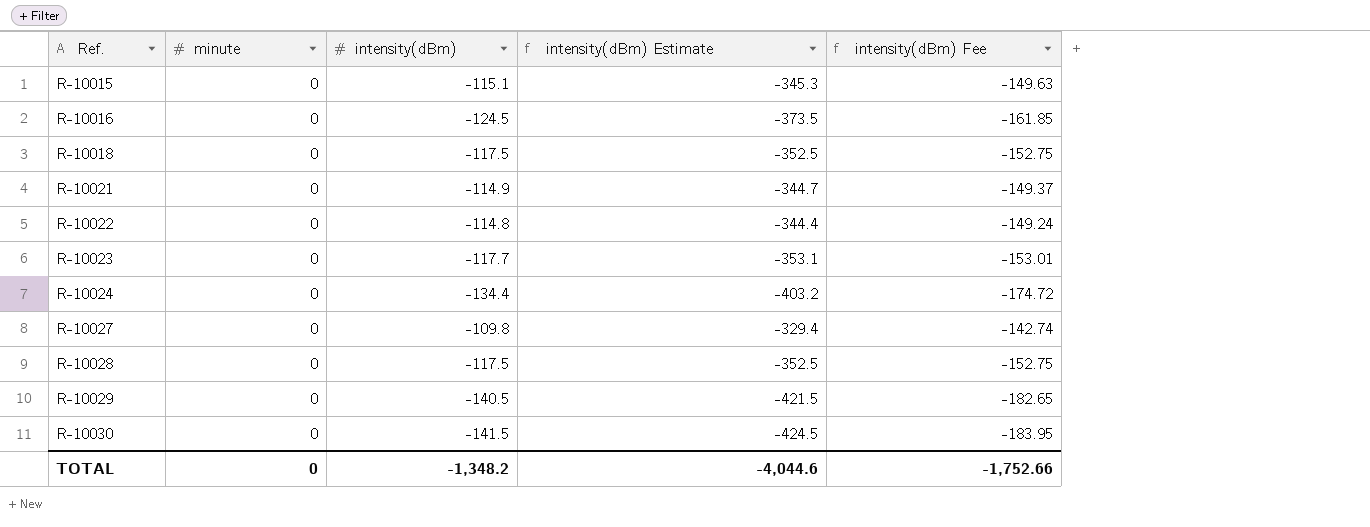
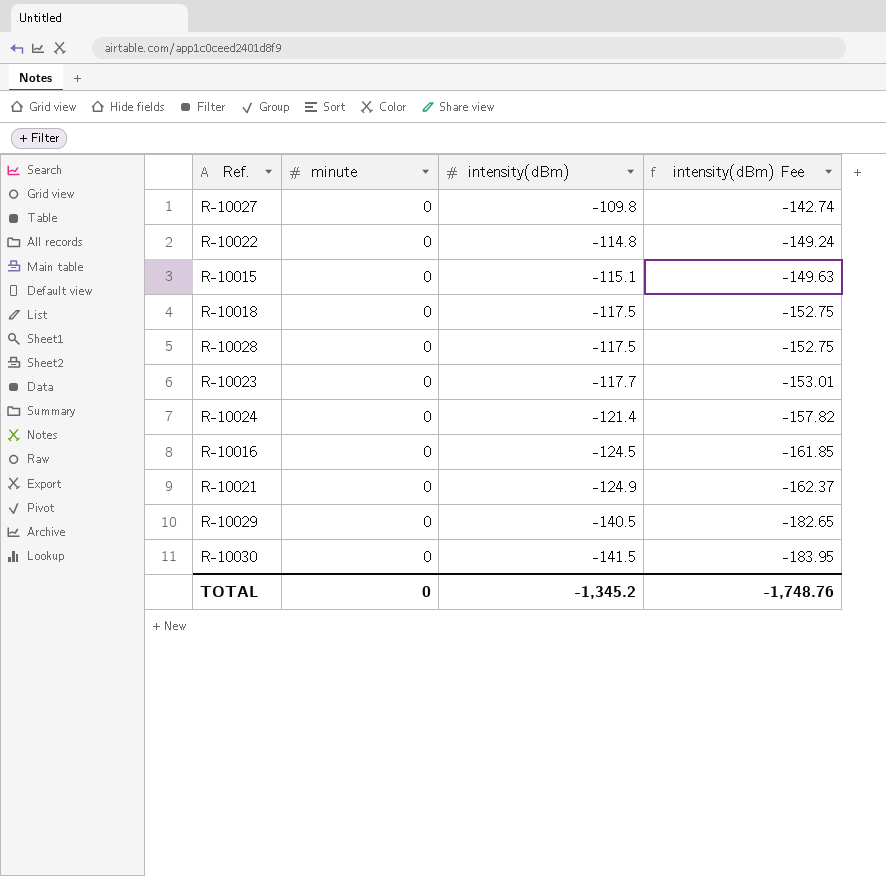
row order: Ref. ascending -> intensity(dBm) descending
column intensity(dBm) Estimate | formula: [intensity(dBm)] * 3 -> none
R-10024 | intensity(dBm): -134.4 -> -121.4
R-10024 | intensity(dBm) Fee: -174.72 -> -157.82
R-10021 | intensity(dBm): -114.9 -> -124.9
R-10021 | intensity(dBm) Fee: -149.37 -> -162.37
TOTAL | intensity(dBm): -1,348.2 -> -1,345.2
TOTAL | intensity(dBm) Fee: -1,752.66 -> -1,748.76

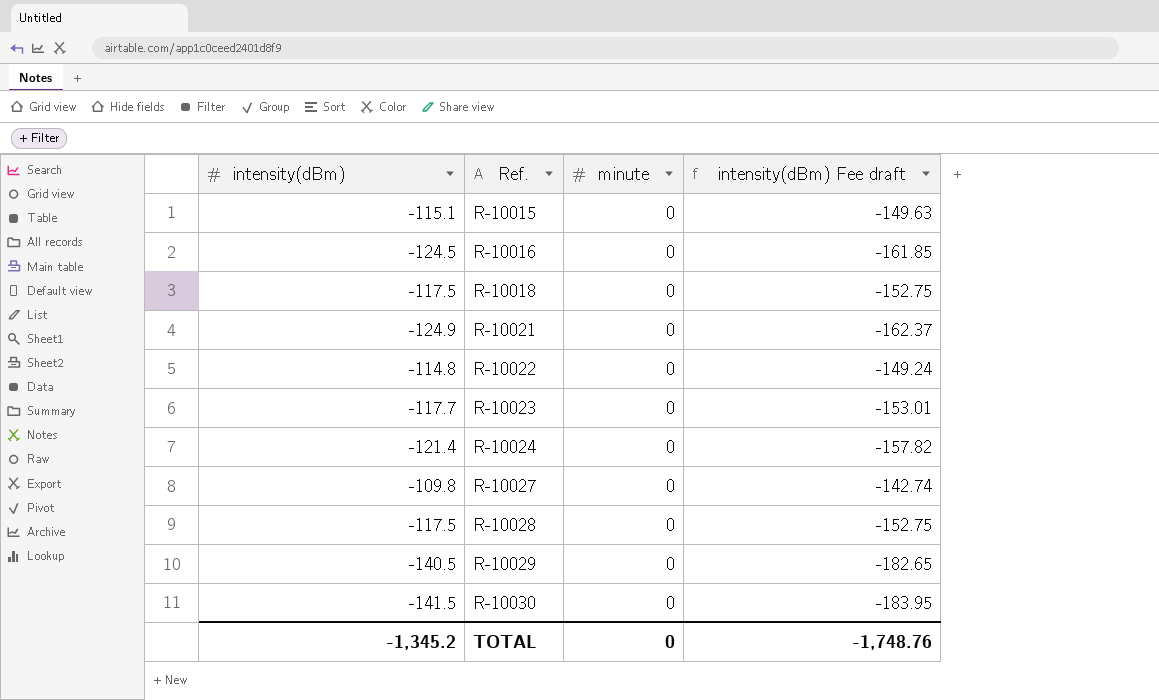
row order: intensity(dBm) descending -> Ref. ascending
column intensity(dBm) | position: 3 -> 1
column name: intensity(dBm) Fee -> intensity(dBm) Fee draft

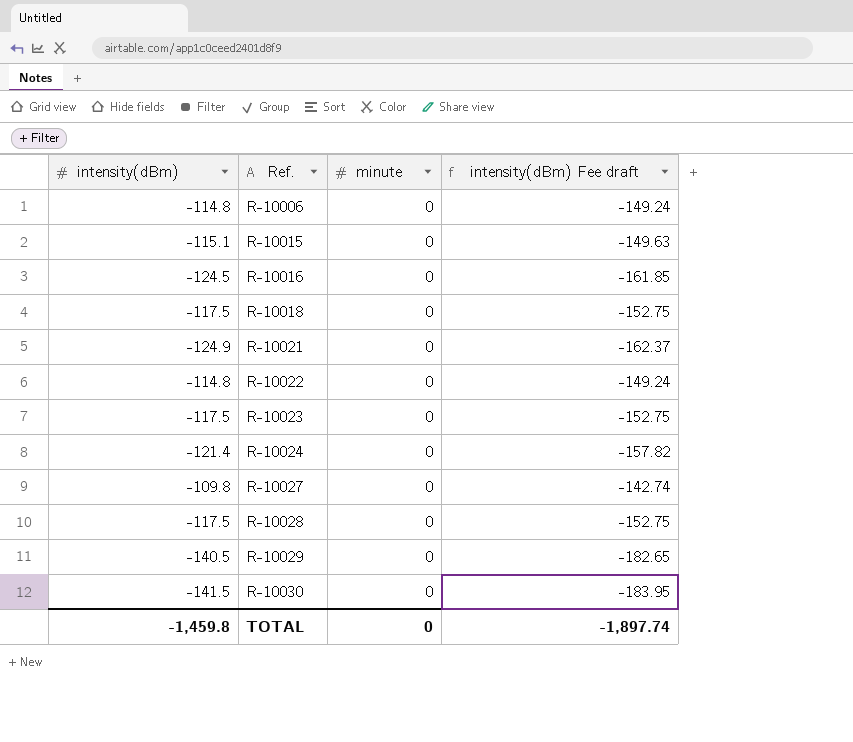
row R-10006: none -> -114.8 | 0 | -149.24
R-10023 | intensity(dBm): -117.7 -> -117.5
R-10023 | intensity(dBm) Fee draft: -153.01 -> -152.75
TOTAL | intensity(dBm): -1,345.2 -> -1,459.8
TOTAL | intensity(dBm) Fee draft: -1,748.76 -> -1,897.74

